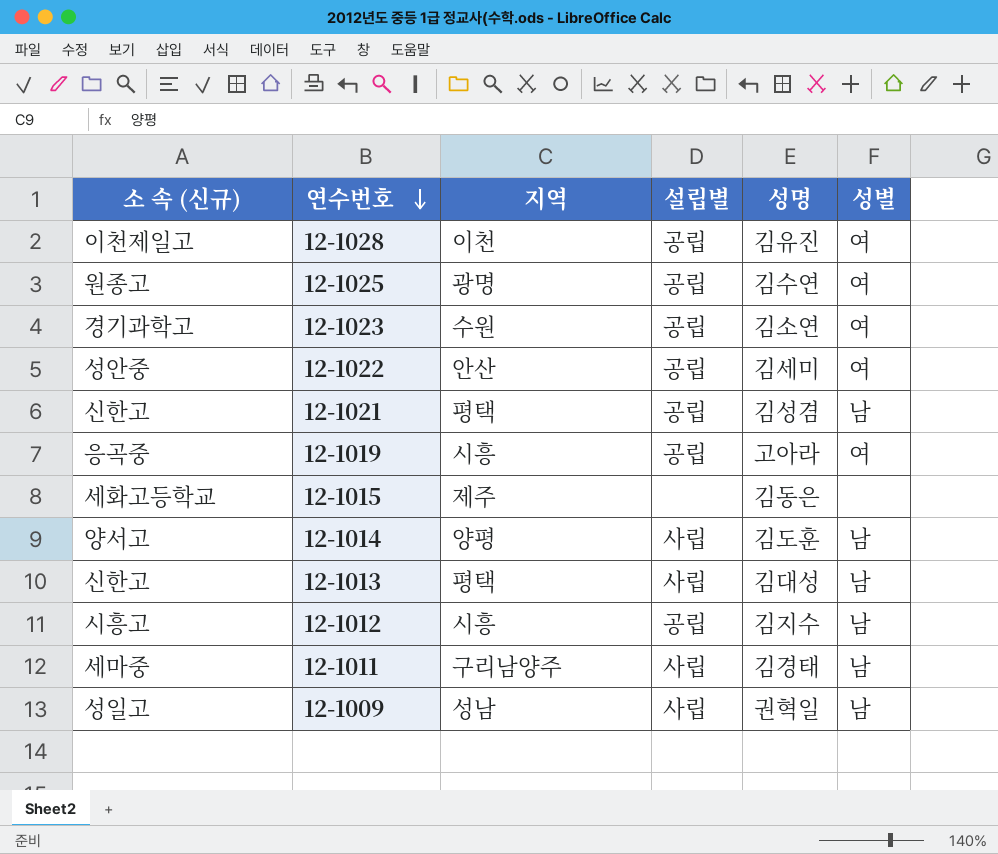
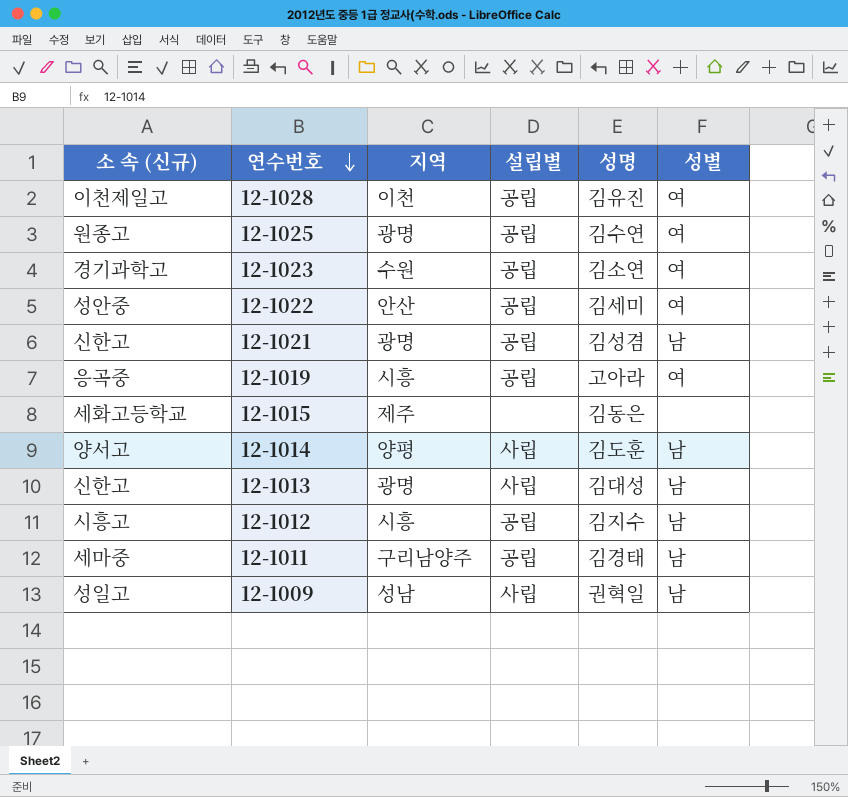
12-1021 | 지역: 평택 -> 광명
12-1013 | 지역: 평택 -> 광명
12-1011 | 설립별: 사립 -> 공립

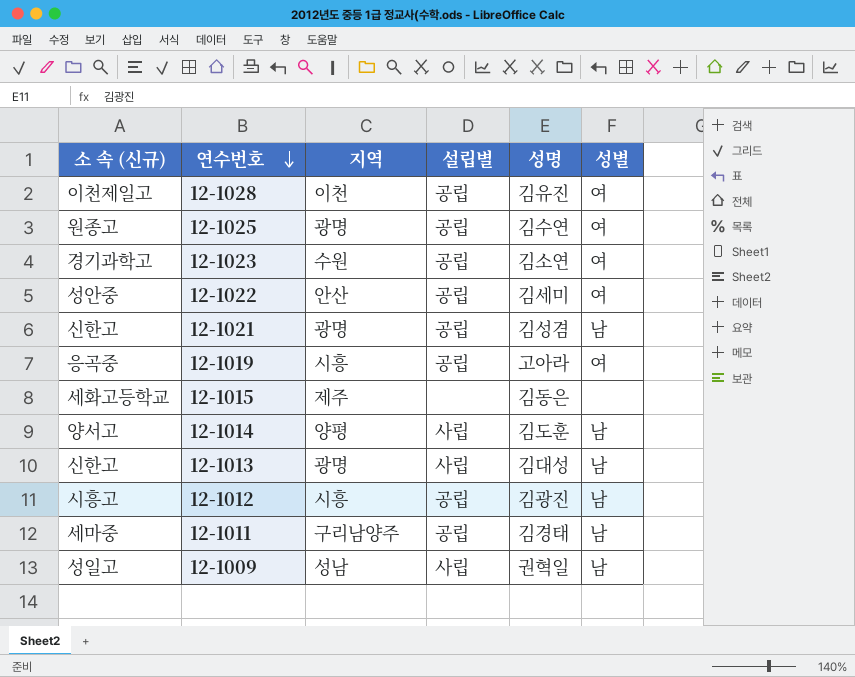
12-1012 | 성명: 김지수 -> 김광진

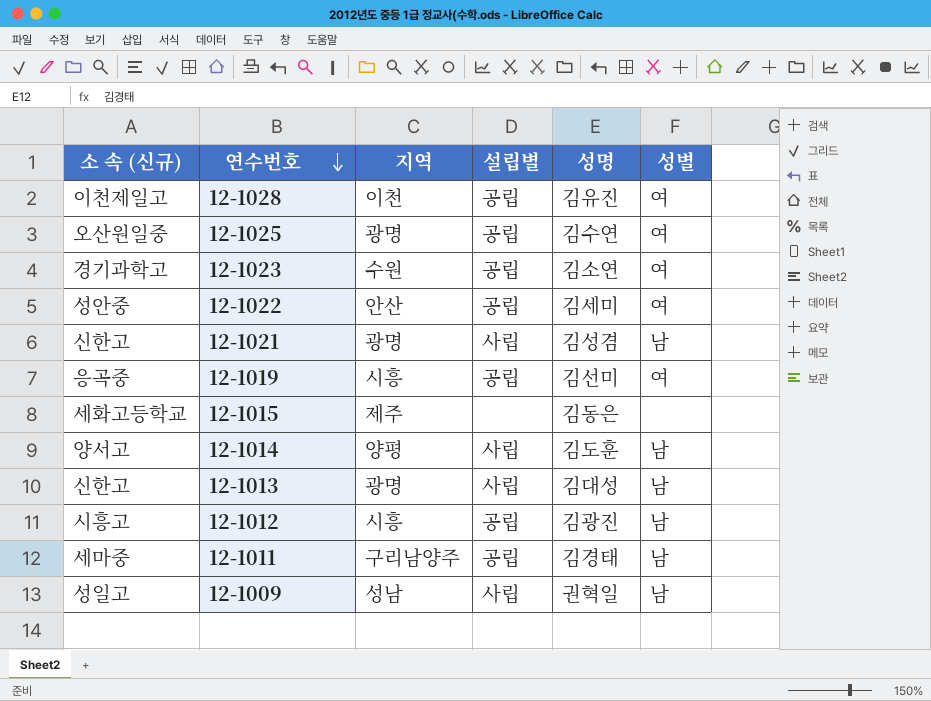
12-1025 | 소 속 (신규): 원종고 -> 오산원일중
12-1021 | 설립별: 공립 -> 사립
12-1019 | 성명: 고아라 -> 김선미

